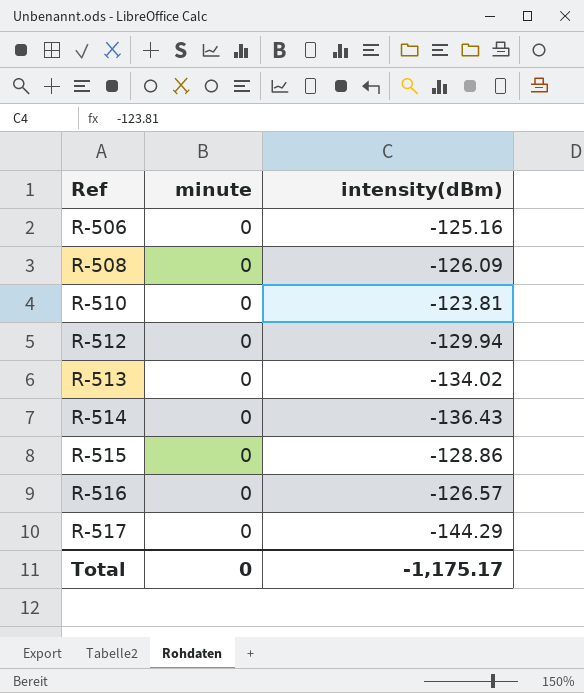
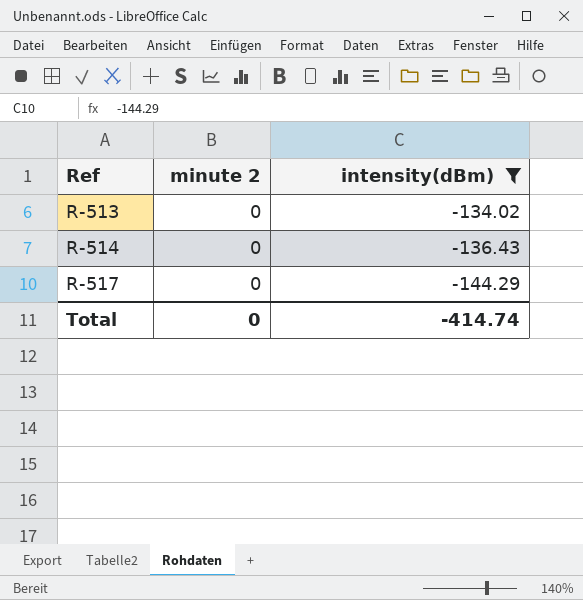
filter: none -> intensity(dBm) <= -134.02
column name: minute -> minute 2
Total | intensity(dBm): -1,175.17 -> -414.74

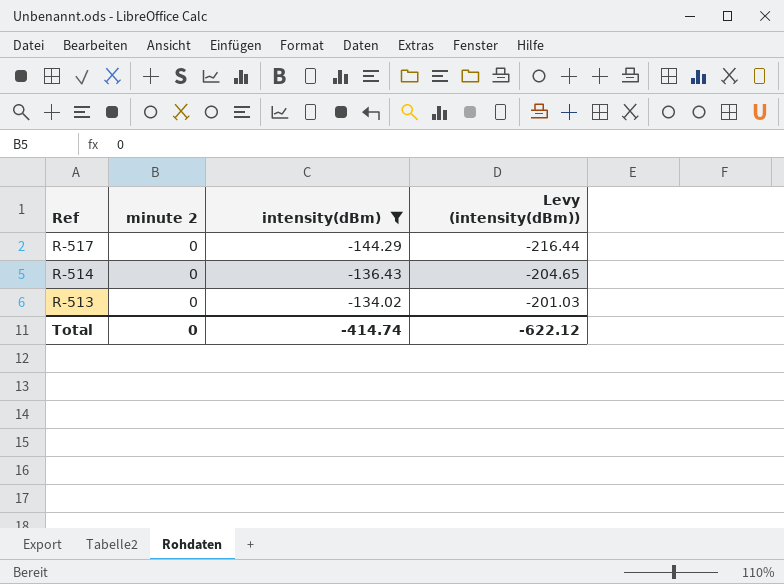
row order: Ref ascending -> Ref descending
column Levy (intensity(dBm)) | formula: none -> [intensity(dBm)] * 1.5

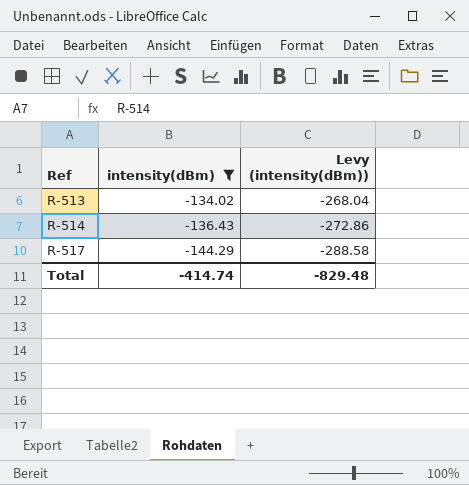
row order: Ref descending -> Ref ascending
column minute 2 | position: 2 -> none
column Levy (intensity(dBm)) | formula: [intensity(dBm)] * 1.5 -> [intensity(dBm)] * 2
Total | Levy (intensity(dBm)): -622.12 -> -829.48

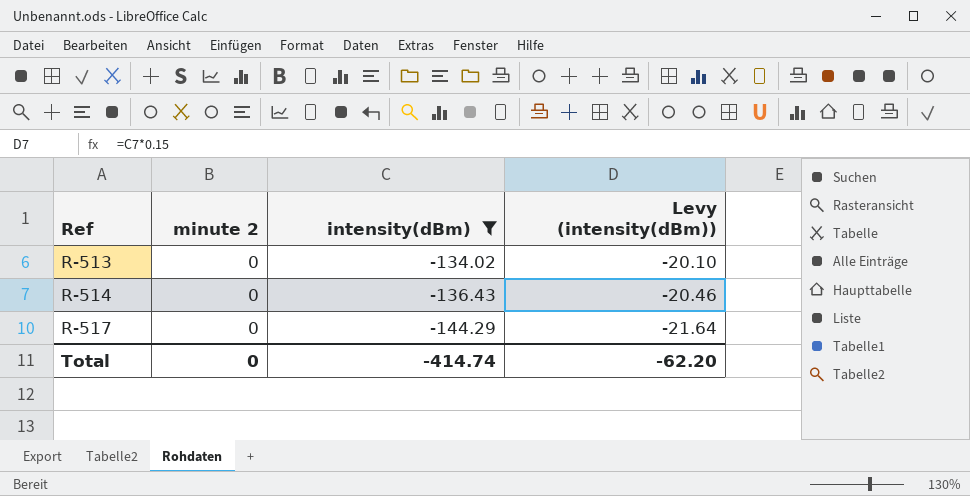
column minute 2 | position: none -> 2
column Levy (intensity(dBm)) | formula: [intensity(dBm)] * 2 -> [intensity(dBm)] * 0.15
Total | Levy (intensity(dBm)): -829.48 -> -62.20

